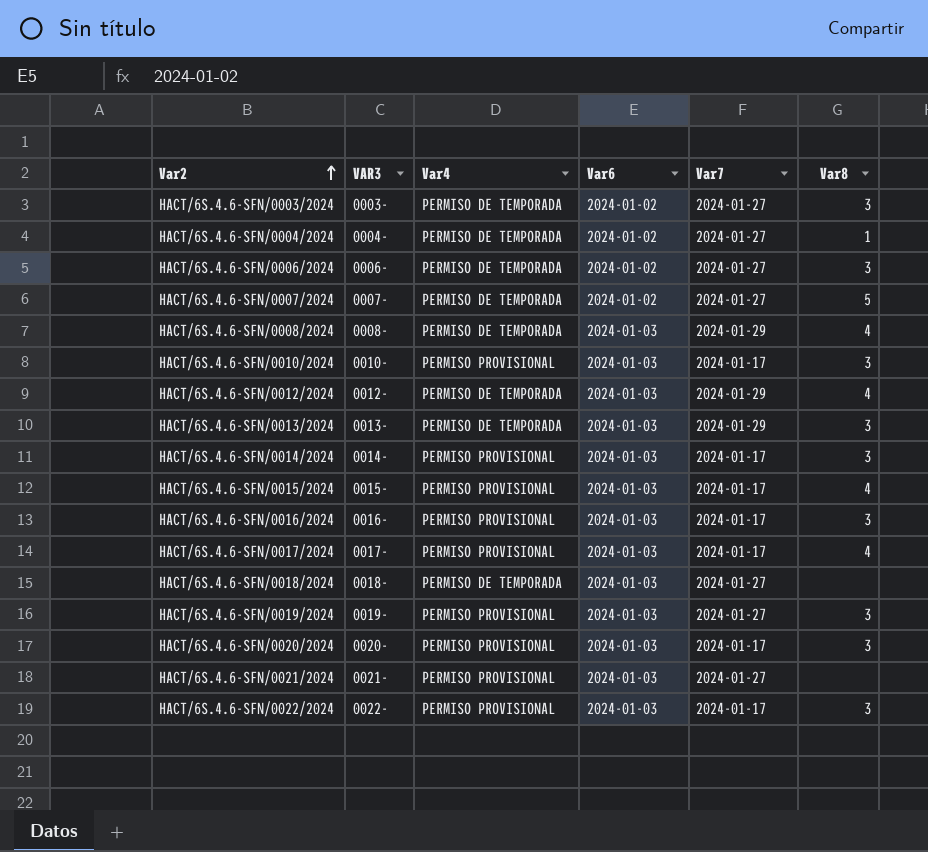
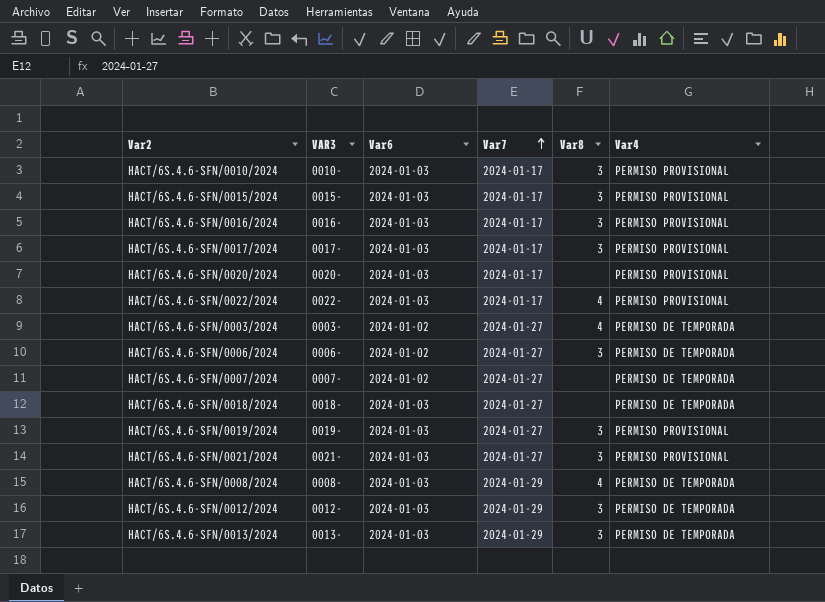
row order: Var2 ascending -> Var7 ascending
column Var4 | position: 3 -> 6
row HACT/6S.4.6-SFN/0004/2024: 0004- | PERMISO DE TEMPORADA | 2024-01-02 | 2024-01-27 | 1 -> none
row HACT/6S.4.6-SFN/0014/2024: 0014- | PERMISO PROVISIONAL | 2024-01-03 | 2024-01-17 | 3 -> none
HACT/6S.4.6-SFN/0015/2024 | Var8: 4 -> 3
HACT/6S.4.6-SFN/0017/2024 | Var8: 4 -> 3
HACT/6S.4.6-SFN/0020/2024 | Var8: 3 -> none
HACT/6S.4.6-SFN/0022/2024 | Var8: 3 -> 4
HACT/6S.4.6-SFN/0003/2024 | Var8: 3 -> 4
HACT/6S.4.6-SFN/0007/2024 | Var8: 5 -> none
HACT/6S.4.6-SFN/0021/2024 | Var8: none -> 3
HACT/6S.4.6-SFN/0012/2024 | Var8: 4 -> 3

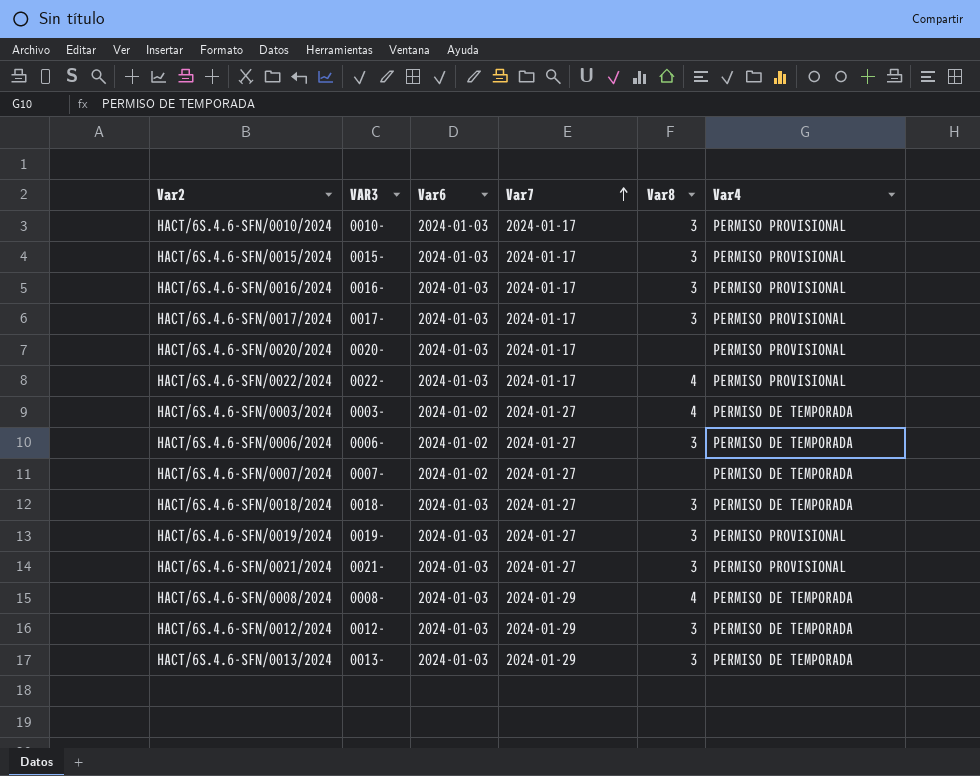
HACT/6S.4.6-SFN/0018/2024 | Var8: none -> 3

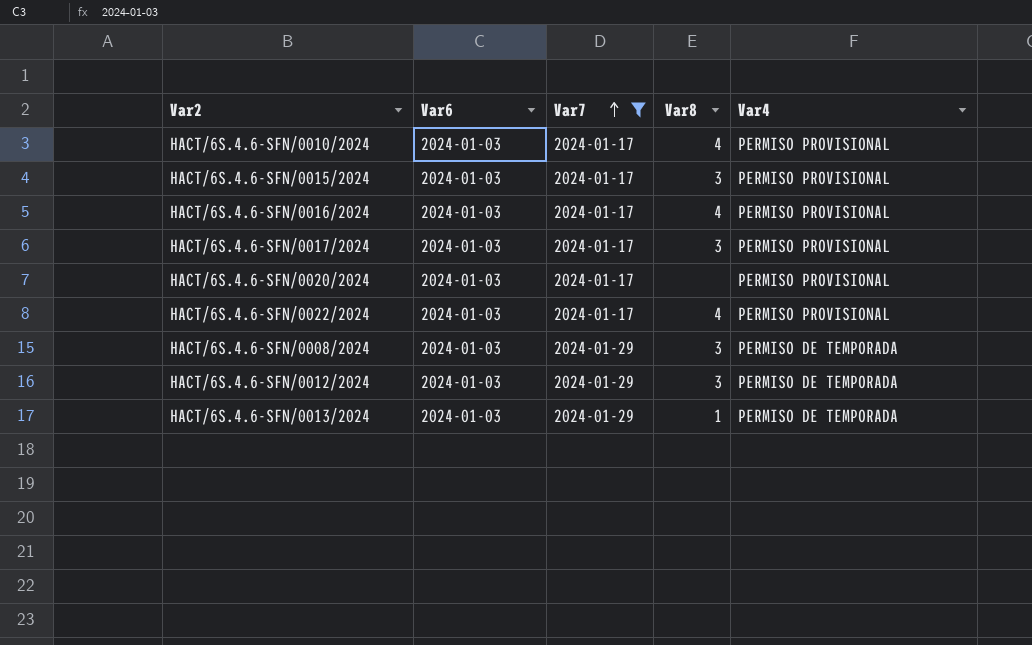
filter: none -> Var7 != 2024-01-27
column VAR3 | position: 2 -> none
HACT/6S.4.6-SFN/0010/2024 | Var8: 3 -> 4
HACT/6S.4.6-SFN/0016/2024 | Var8: 3 -> 4
HACT/6S.4.6-SFN/0008/2024 | Var8: 4 -> 3
HACT/6S.4.6-SFN/0013/2024 | Var8: 3 -> 1

